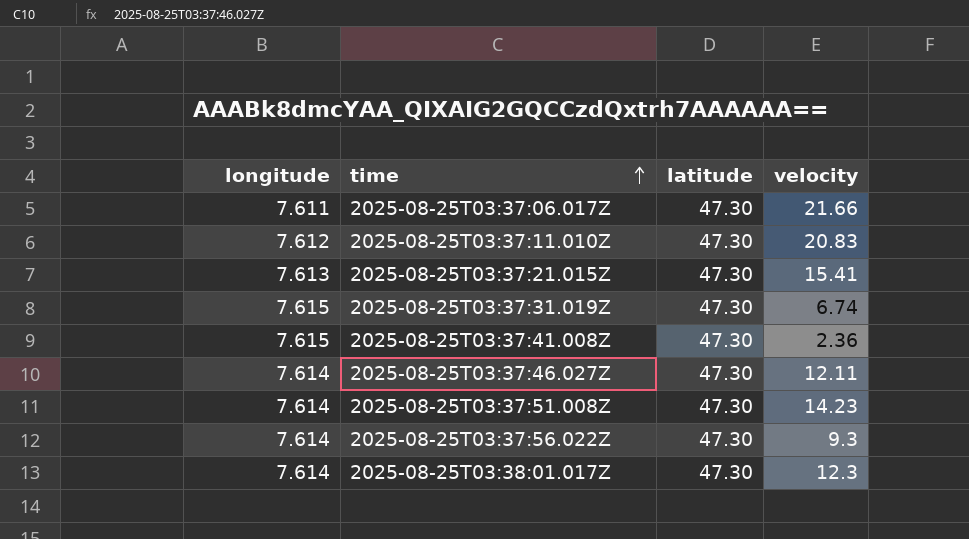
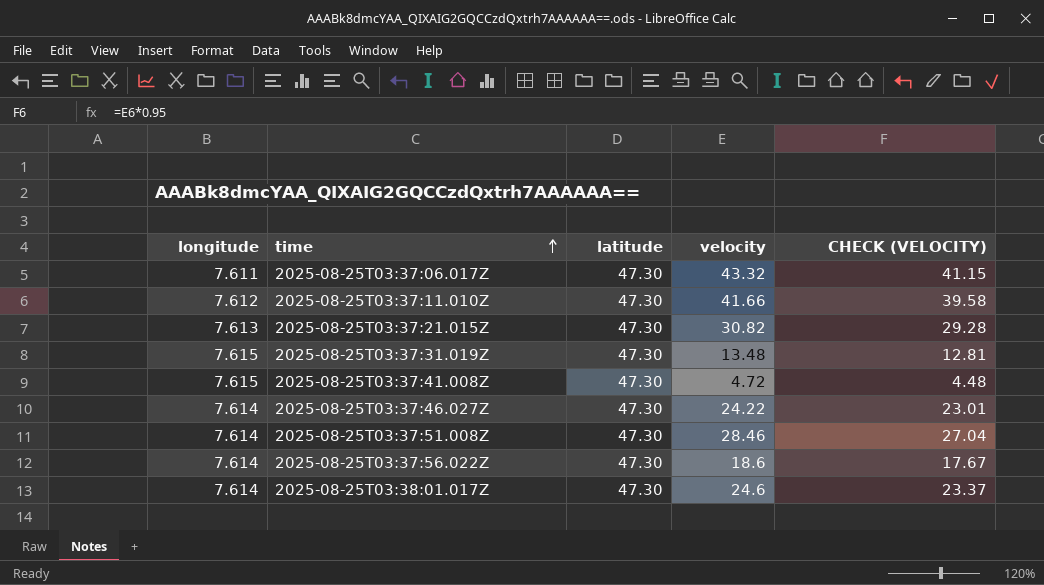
column CHECK (VELOCITY) | formula: none -> [velocity] * 0.95
2025-08-25T03:37:06.017Z | velocity: 21.66 -> 43.32
2025-08-25T03:37:11.010Z | velocity: 20.83 -> 41.66
2025-08-25T03:37:21.015Z | velocity: 15.41 -> 30.82
2025-08-25T03:37:31.019Z | velocity: 6.74 -> 13.48
2025-08-25T03:37:41.008Z | velocity: 2.36 -> 4.72
2025-08-25T03:37:46.027Z | velocity: 12.11 -> 24.22
2025-08-25T03:37:51.008Z | velocity: 14.23 -> 28.46
2025-08-25T03:37:56.022Z | velocity: 9.3 -> 18.6
2025-08-25T03:38:01.017Z | velocity: 12.3 -> 24.6

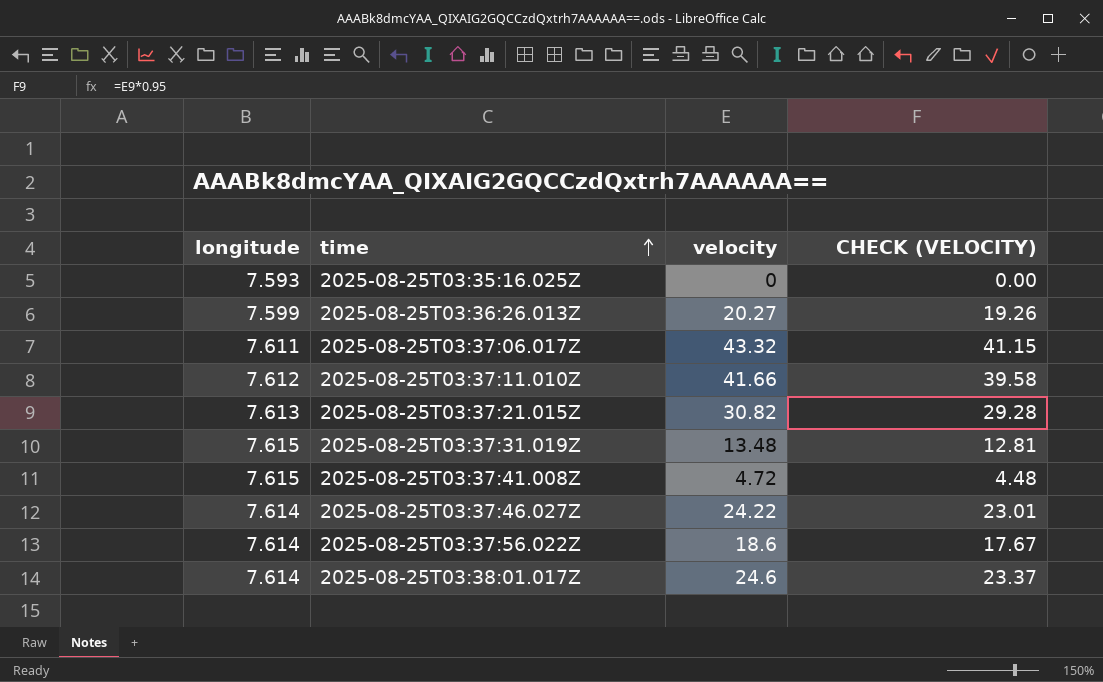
column latitude | position: 3 -> none
row 2025-08-25T03:37:51.008Z: 7.614 | 47.30 | 28.46 | 27.04 -> none
row 2025-08-25T03:35:16.025Z: none -> 7.593 | 0 | 0.00
row 2025-08-25T03:36:26.013Z: none -> 7.599 | 20.27 | 19.26

